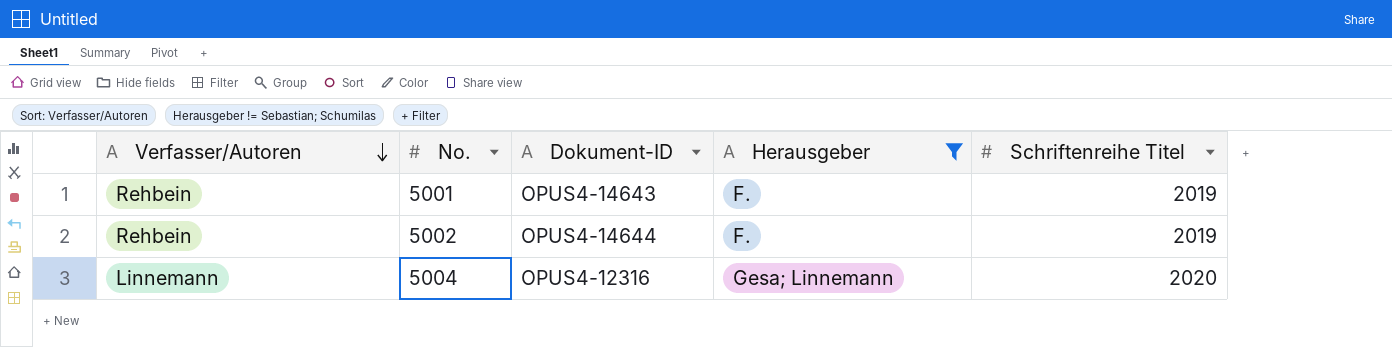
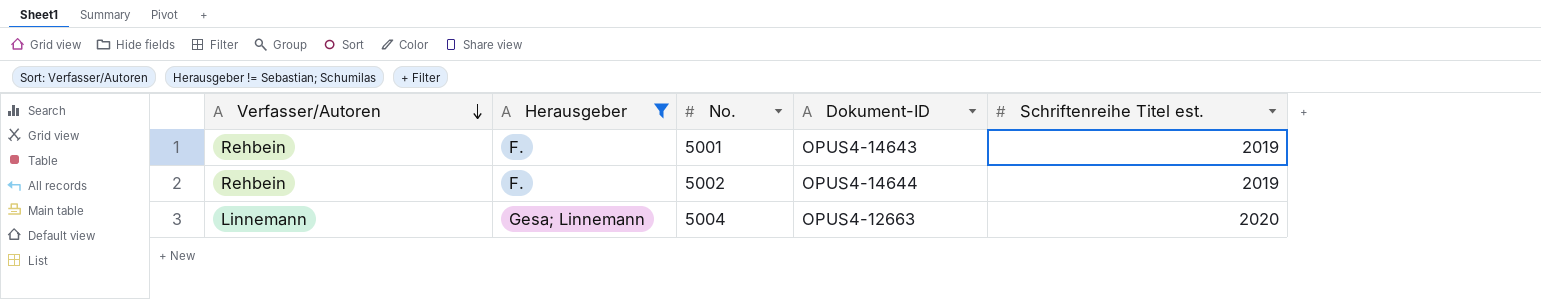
column Herausgeber | position: 4 -> 2
column name: Schriftenreihe Titel -> Schriftenreihe Titel est.
5004 | Dokument-ID: OPUS4-12316 -> OPUS4-12663

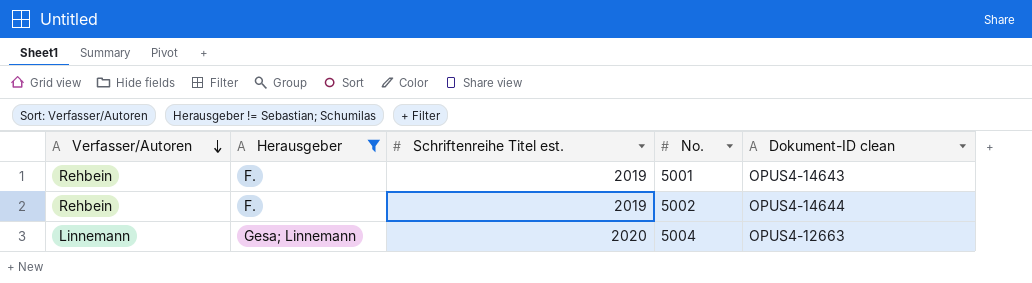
column Schriftenreihe Titel est. | position: 5 -> 3
column name: Dokument-ID -> Dokument-ID clean

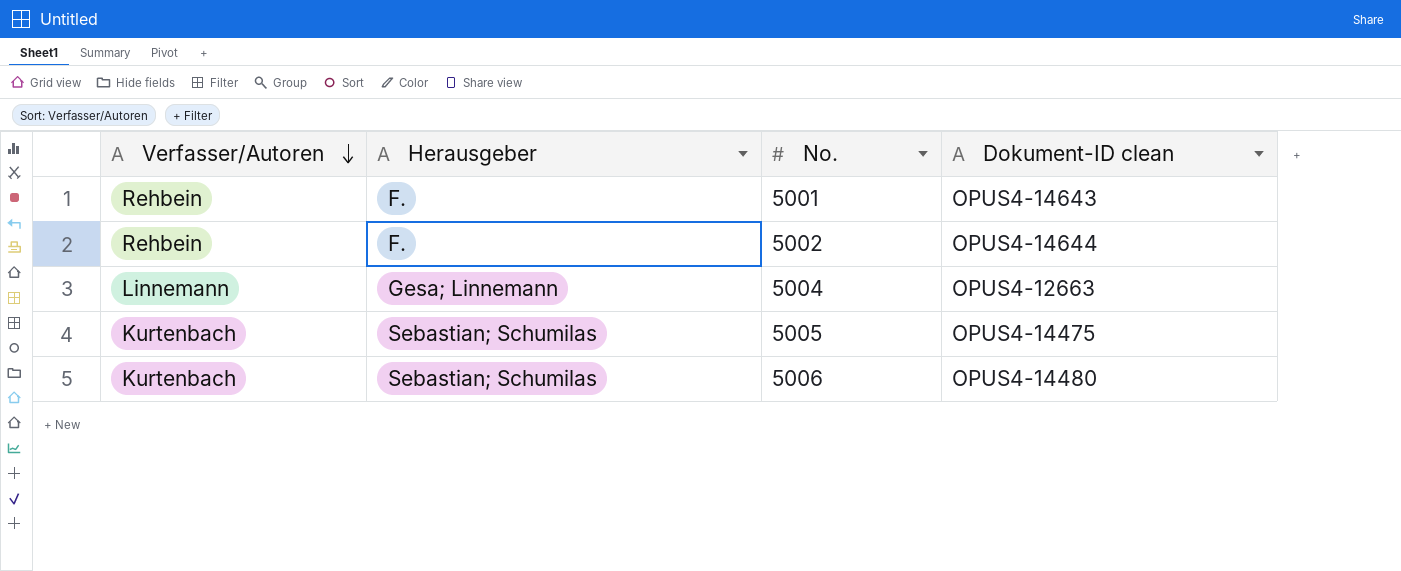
filter: Herausgeber != Sebastian; Schumilas -> none
column Schriftenreihe Titel est. | position: 3 -> none

